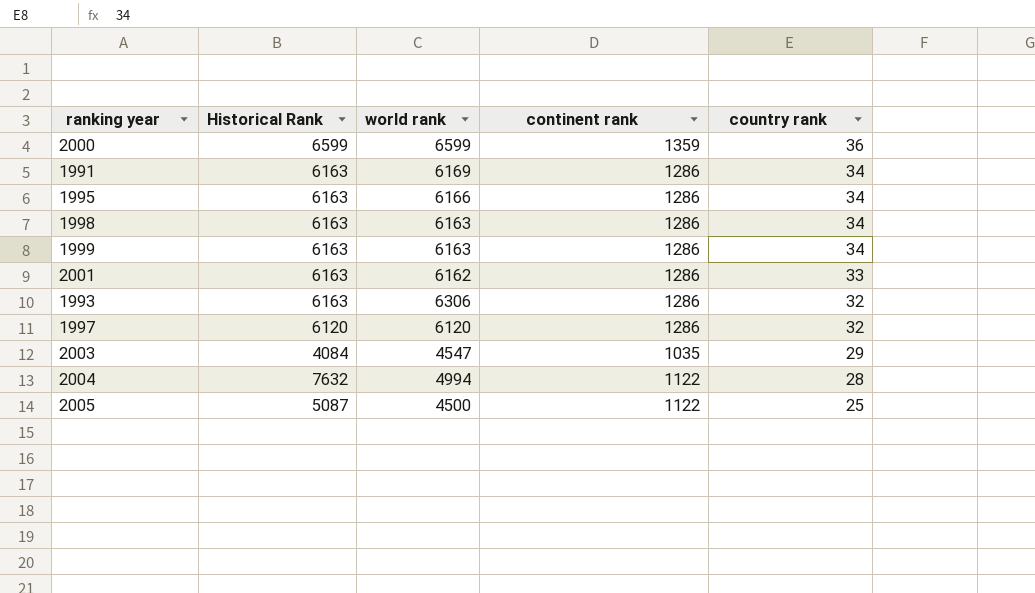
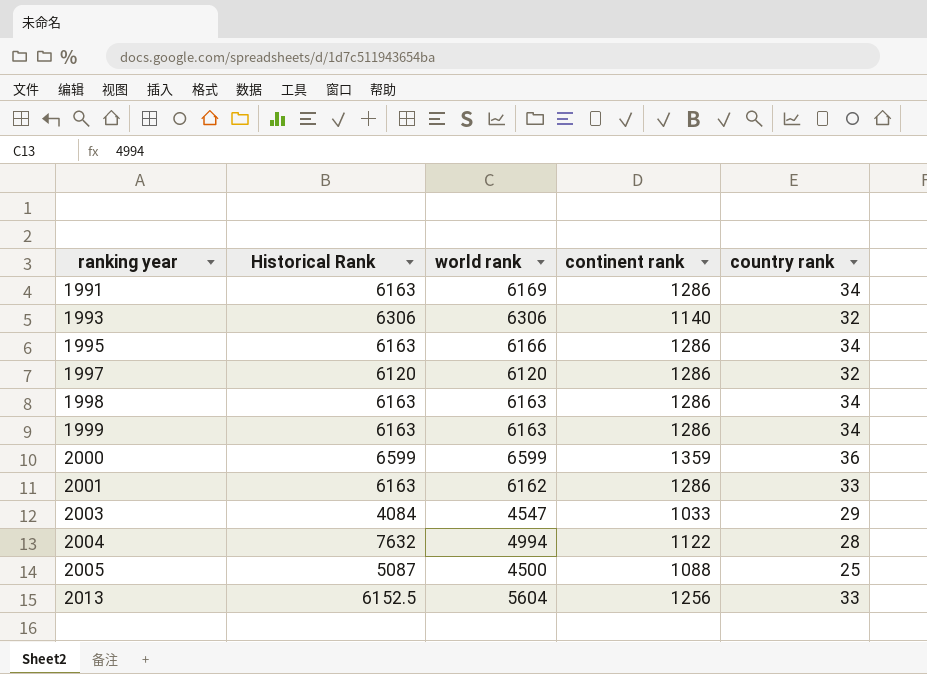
row order: country rank descending -> ranking year ascending
1993 | Historical Rank: 6163 -> 6306
1993 | continent rank: 1286 -> 1140
2003 | continent rank: 1035 -> 1033
2005 | continent rank: 1122 -> 1088
row 2013: none -> 6152.5 | 5604 | 1256 | 33

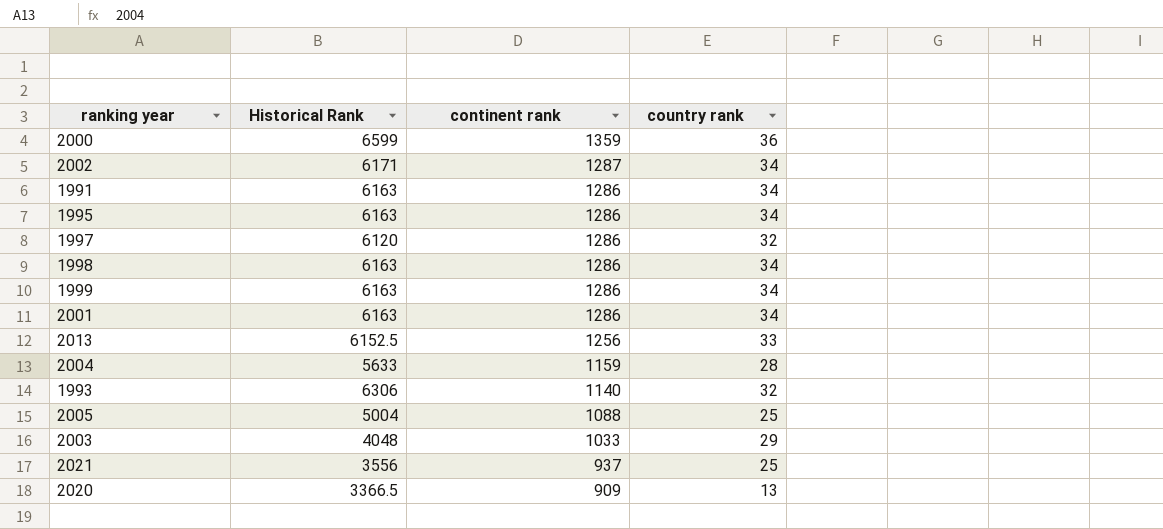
row order: ranking year ascending -> continent rank descending
column world rank | position: 3 -> none
row 2002: none -> 6171 | 1287 | 34
2001 | country rank: 33 -> 34
2004 | Historical Rank: 7632 -> 5633
2004 | continent rank: 1122 -> 1159
2005 | Historical Rank: 5087 -> 5004
2003 | Historical Rank: 4084 -> 4048
row 2021: none -> 3556 | 937 | 25
row 2020: none -> 3366.5 | 909 | 13

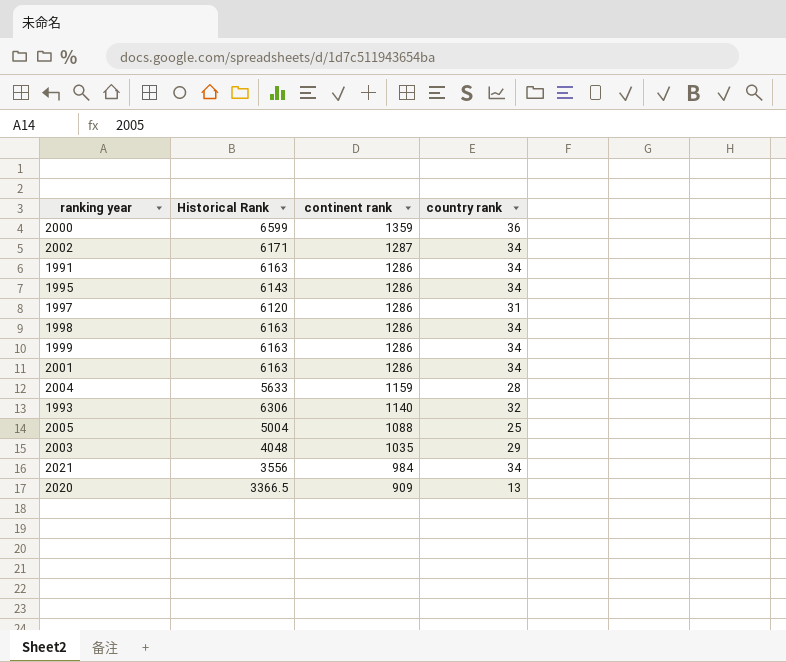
row 2013: 6152.5 | 1256 | 33 -> none
1995 | Historical Rank: 6163 -> 6143
1997 | country rank: 32 -> 31
2003 | continent rank: 1033 -> 1035
2021 | continent rank: 937 -> 984
2021 | country rank: 25 -> 34

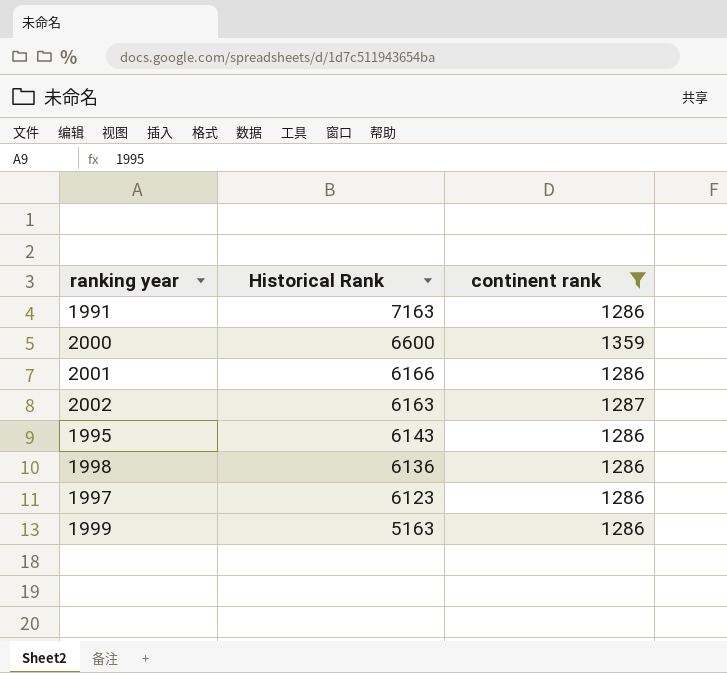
filter: none -> continent rank >= 1286
row order: continent rank descending -> Historical Rank descending
column country rank | position: 4 -> none
1991 | Historical Rank: 6163 -> 7163
2000 | Historical Rank: 6599 -> 6600
2001 | Historical Rank: 6163 -> 6166
2002 | Historical Rank: 6171 -> 6163
1998 | Historical Rank: 6163 -> 6136
1997 | Historical Rank: 6120 -> 6123
1999 | Historical Rank: 6163 -> 5163

